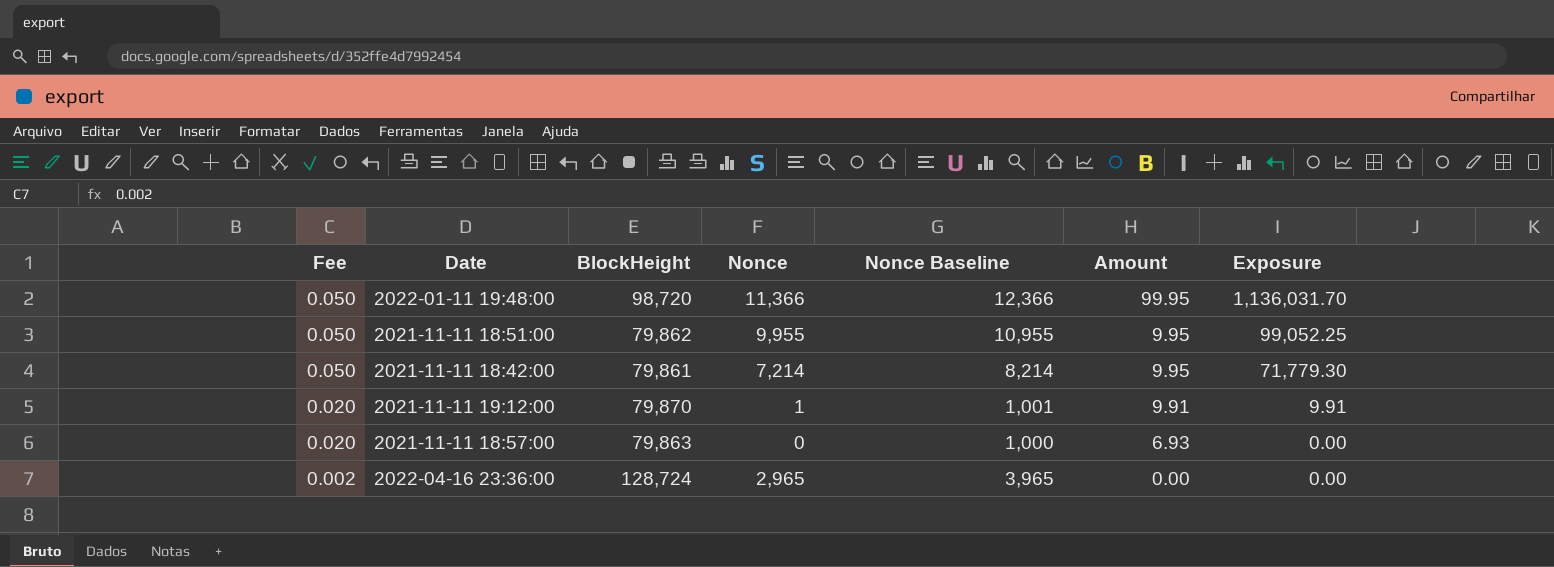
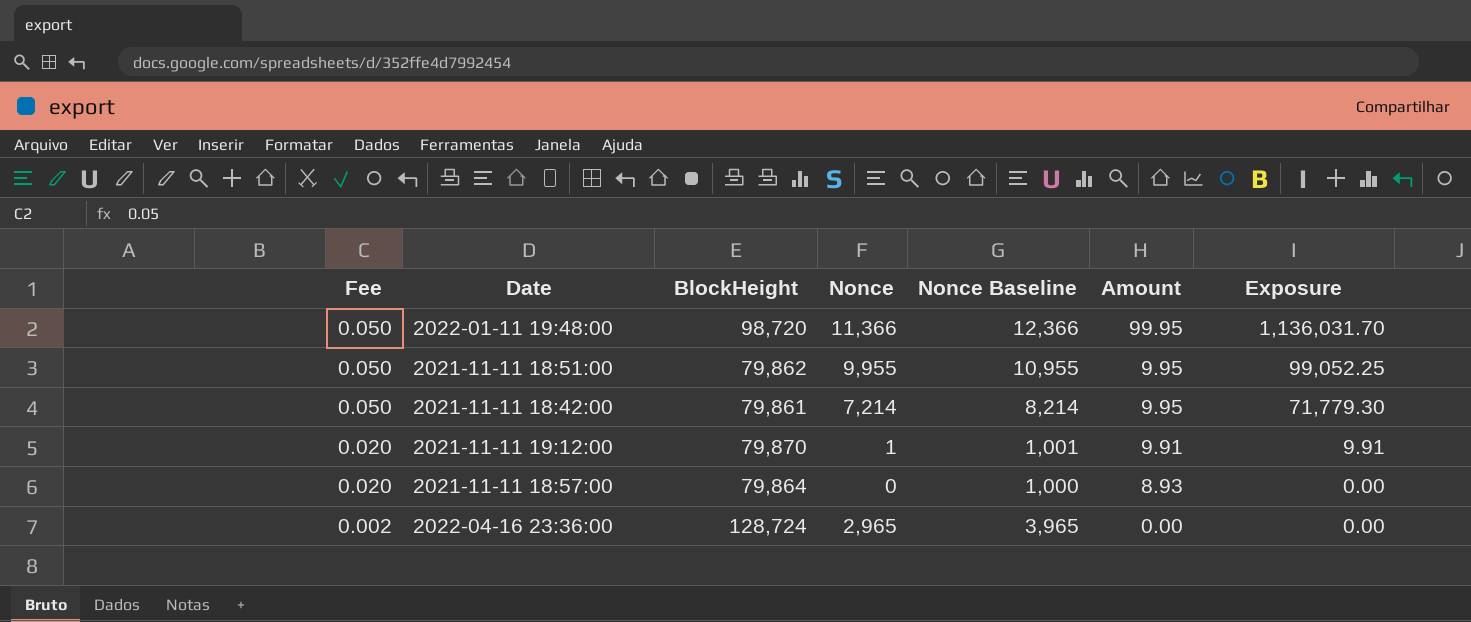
2021-11-11 18:57:00 | BlockHeight: 79,863 -> 79,864
2021-11-11 18:57:00 | Amount: 6.93 -> 8.93

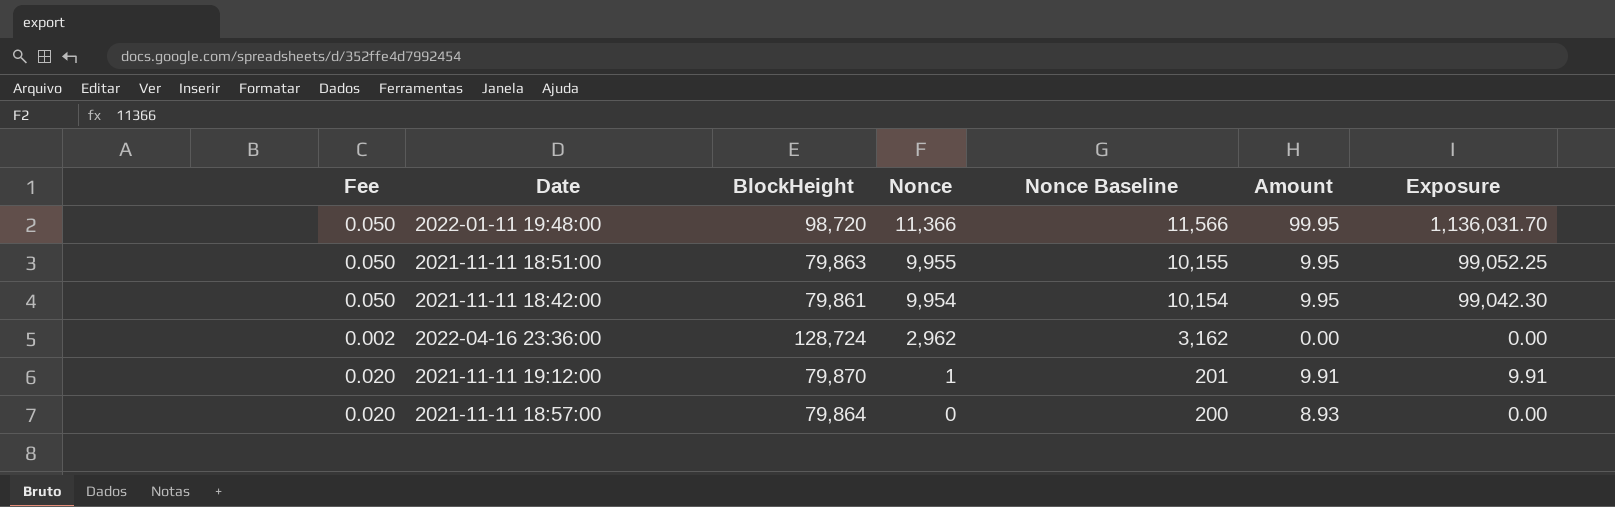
row order: Fee descending -> Nonce descending
column Nonce Baseline | formula: [Nonce] + 1000 -> [Nonce] + 200
2021-11-11 18:51:00 | BlockHeight: 79,862 -> 79,863
2021-11-11 18:42:00 | Nonce: 7,214 -> 9,954
2021-11-11 18:42:00 | Exposure: 71,779.30 -> 99,042.30
2022-04-16 23:36:00 | Nonce: 2,965 -> 2,962

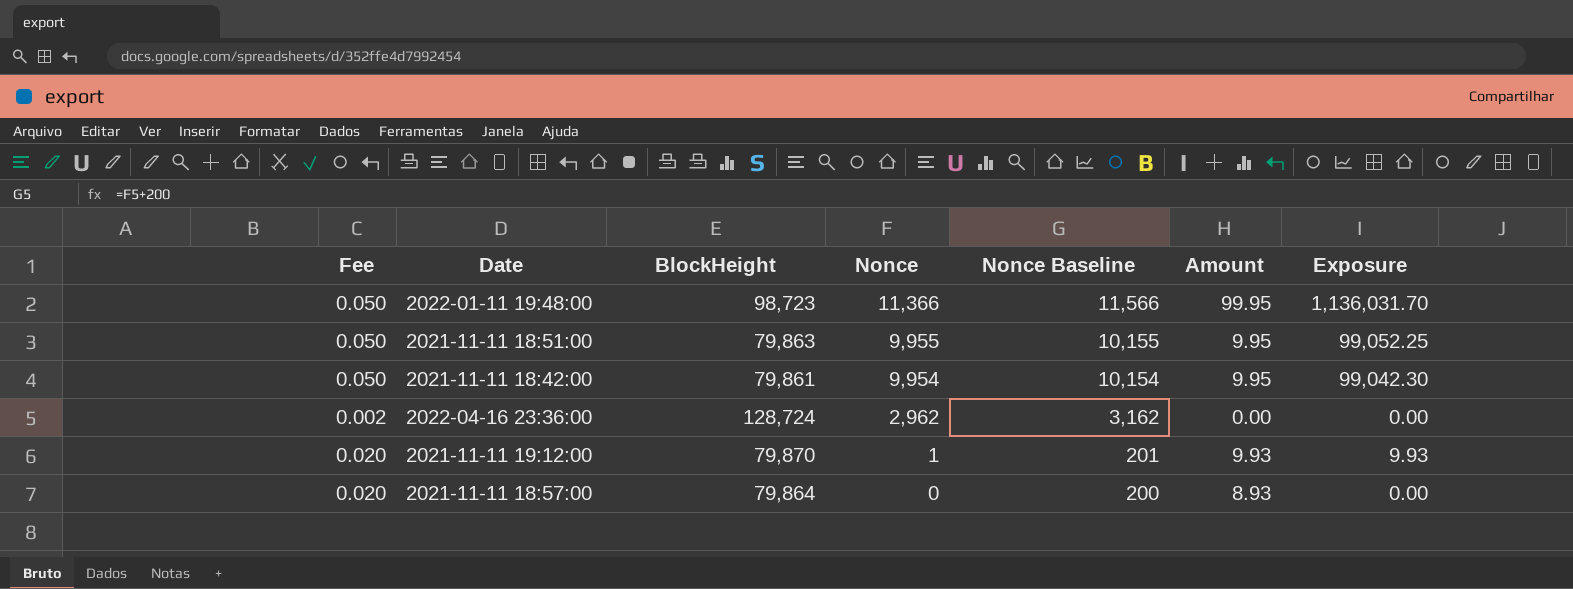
2022-01-11 19:48:00 | BlockHeight: 98,720 -> 98,723
2021-11-11 19:12:00 | Amount: 9.91 -> 9.93
2021-11-11 19:12:00 | Exposure: 9.91 -> 9.93

